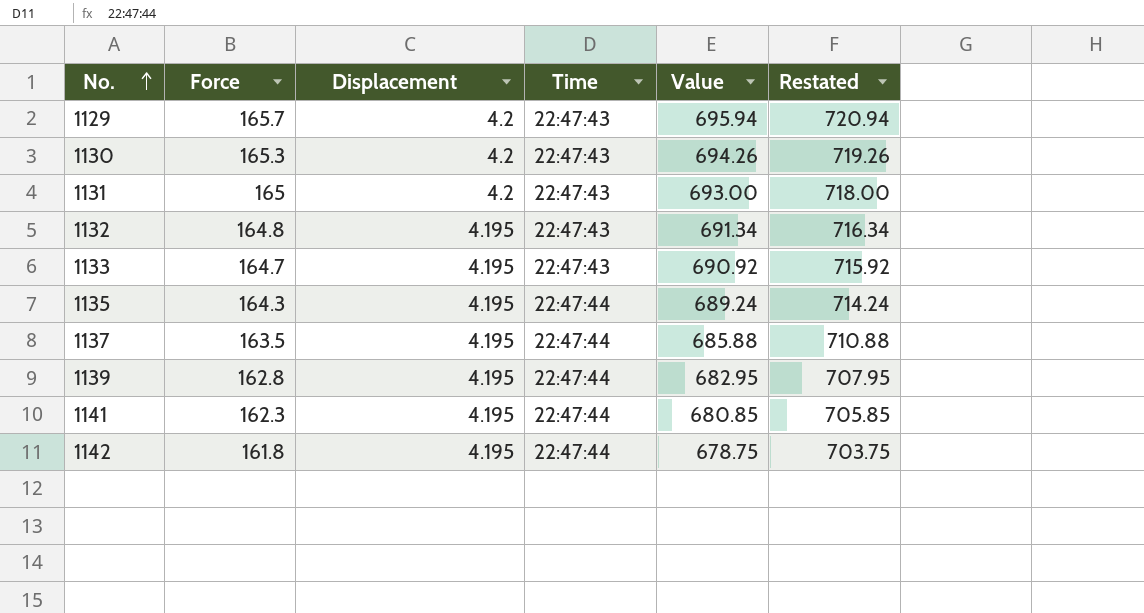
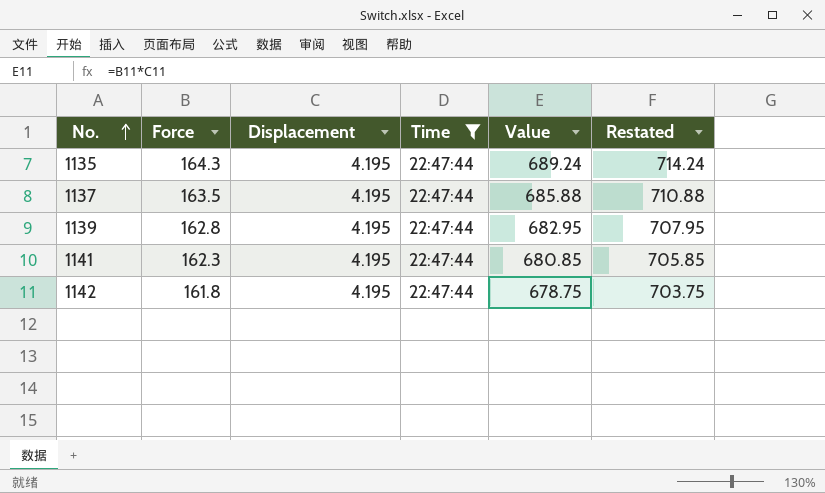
filter: none -> Time = 22:47:44

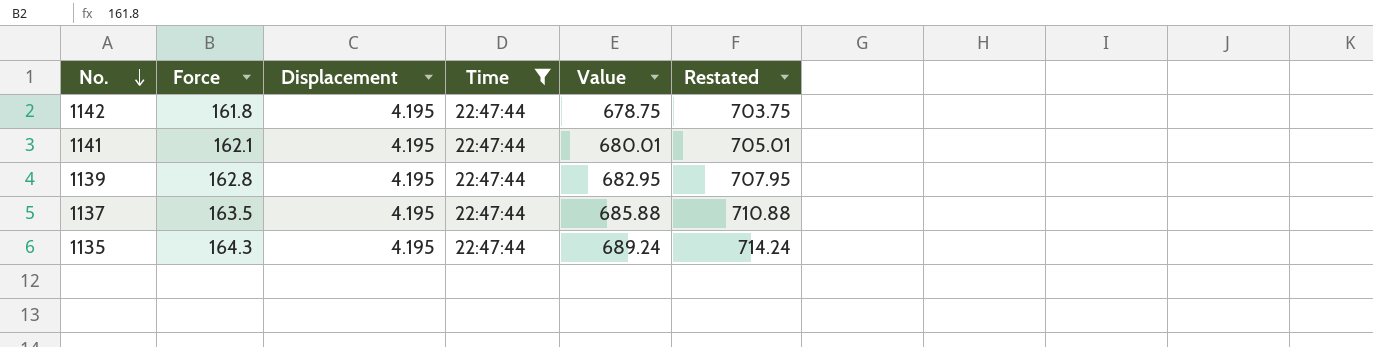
row order: No. ascending -> No. descending
1141 | Force: 162.3 -> 162.1
1141 | Value: 680.85 -> 680.01
1141 | Restated: 705.85 -> 705.01

